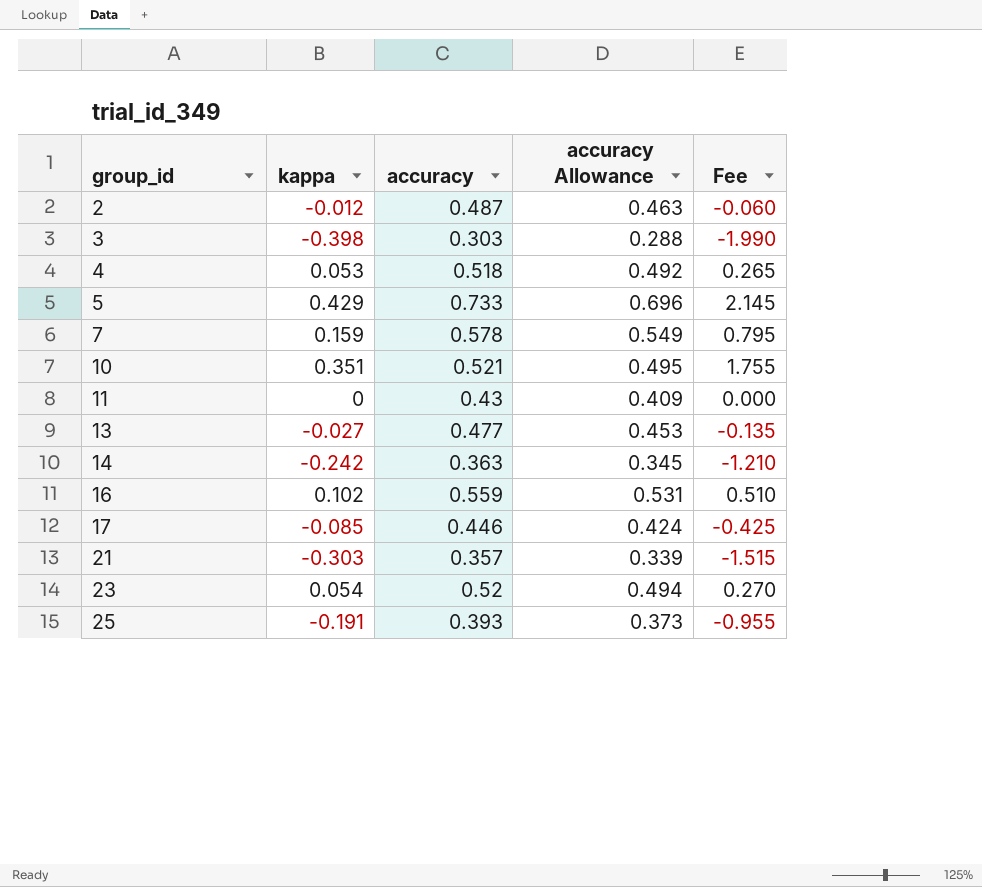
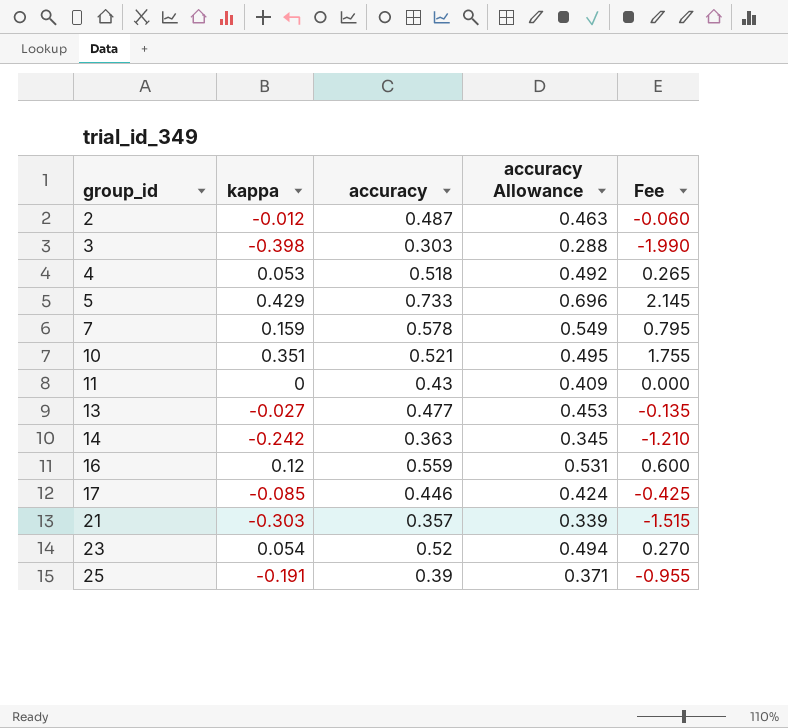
16 | kappa: 0.102 -> 0.12
16 | Fee: 0.510 -> 0.600
25 | accuracy: 0.393 -> 0.39
25 | accuracy Allowance: 0.373 -> 0.371

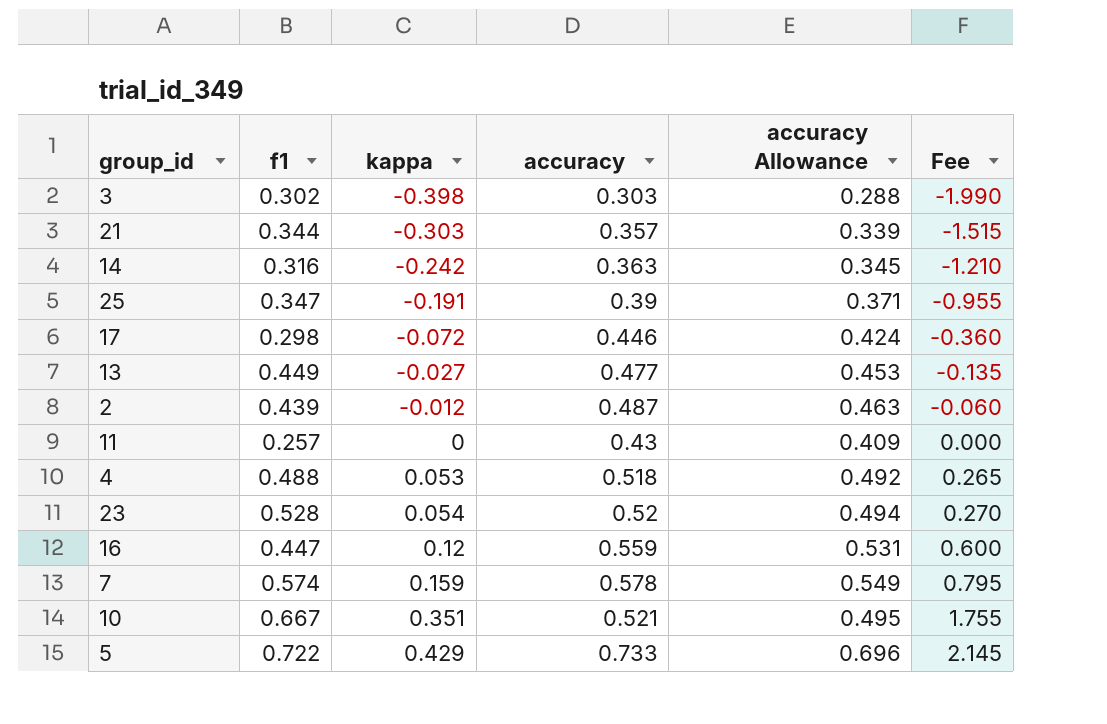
row order: group_id ascending -> kappa ascending
column f1 | position: none -> 2
17 | kappa: -0.085 -> -0.072
17 | Fee: -0.425 -> -0.360

